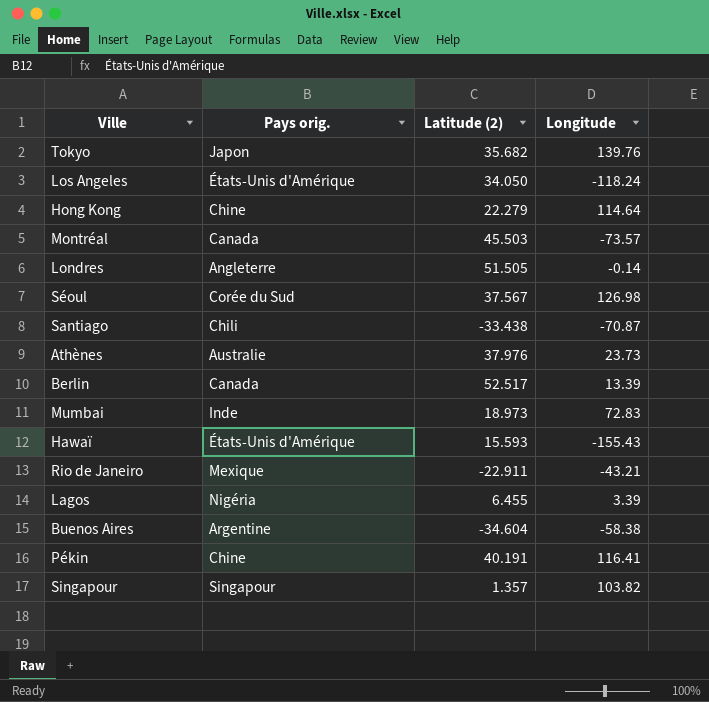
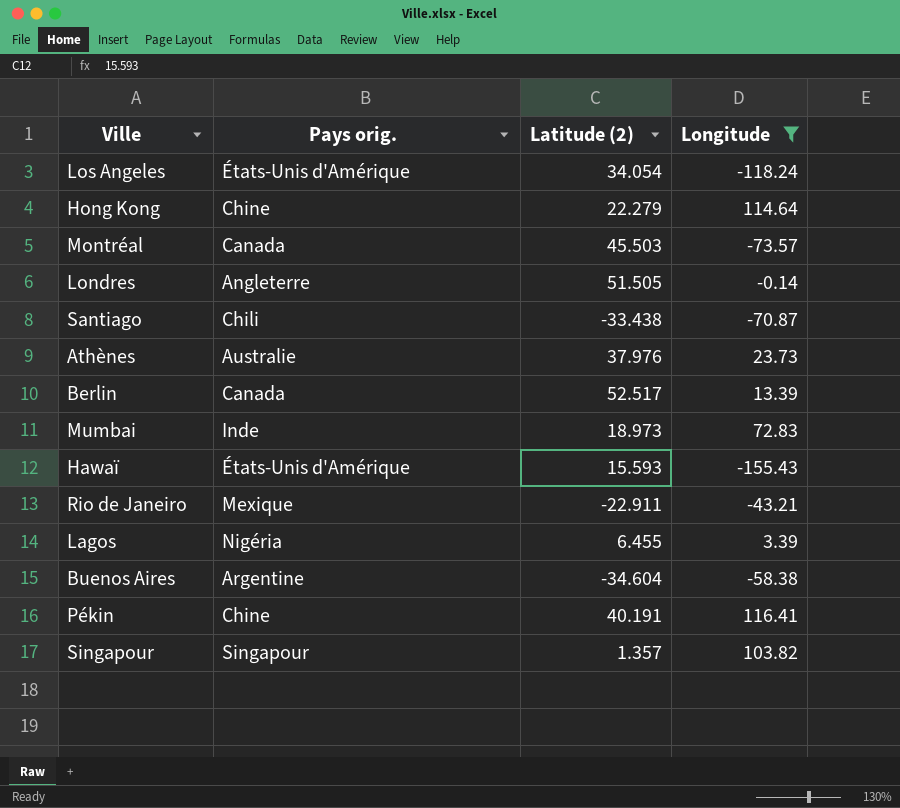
filter: none -> Longitude <= 116.41
Los Angeles | Latitude (2): 34.050 -> 34.054

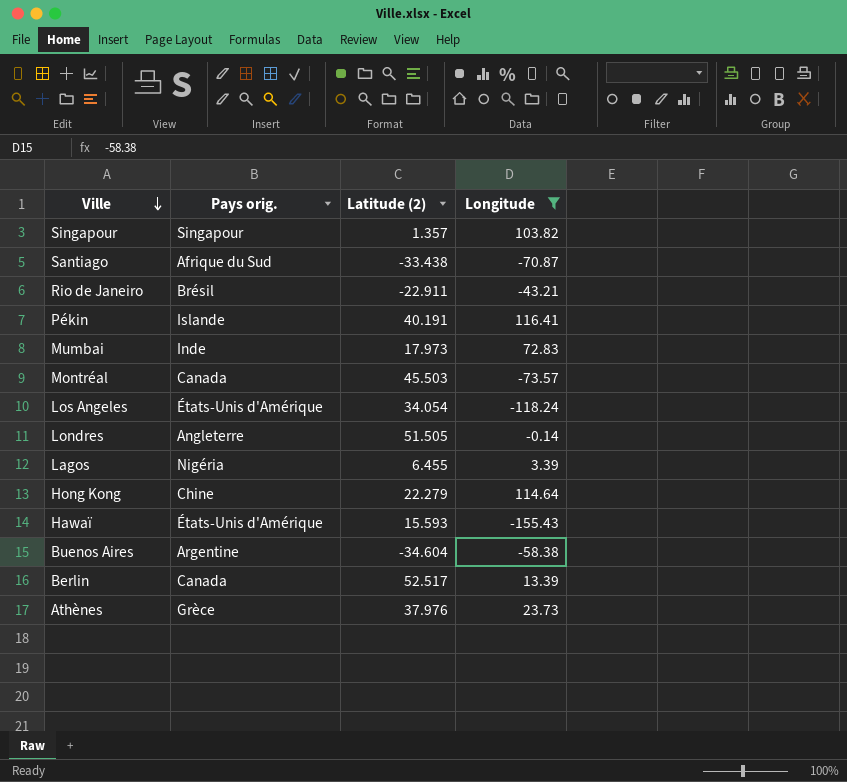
row order: none -> Ville descending
Santiago | Pays orig.: Chili -> Afrique du Sud
Rio de Janeiro | Pays orig.: Mexique -> Brésil
Pékin | Pays orig.: Chine -> Islande
Mumbai | Latitude (2): 18.973 -> 17.973
Athènes | Pays orig.: Australie -> Grèce

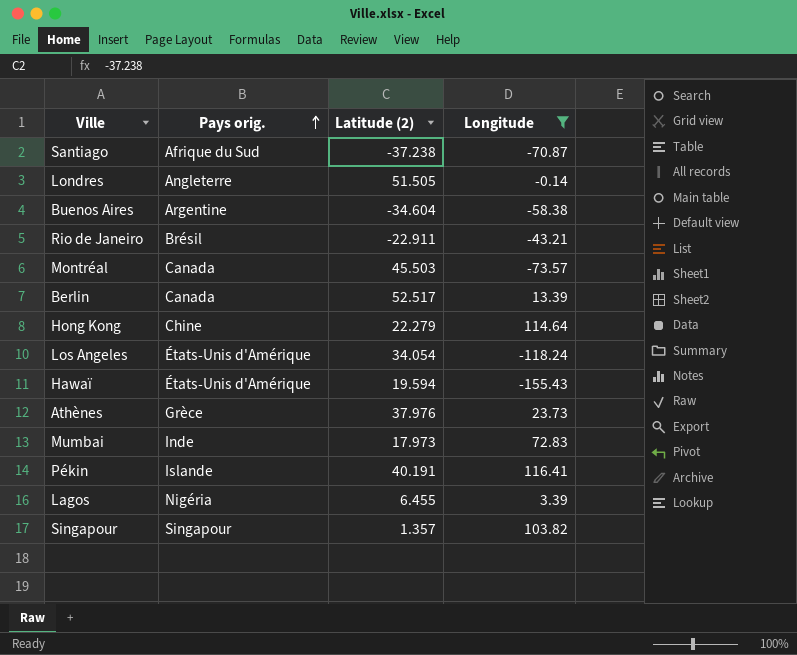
row order: Ville descending -> Pays orig. ascending
Santiago | Latitude (2): -33.438 -> -37.238
Hawaï | Latitude (2): 15.593 -> 19.594

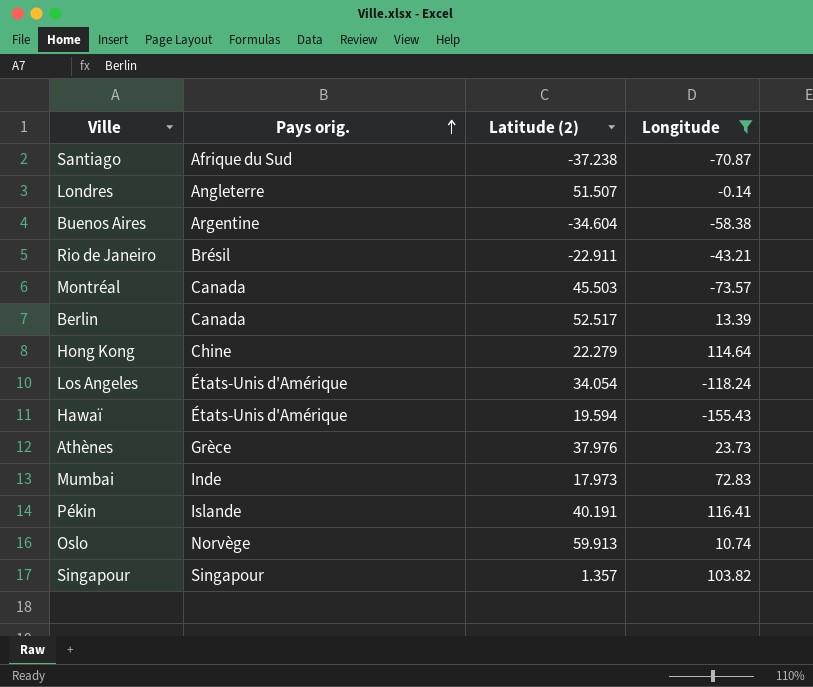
row Lagos: Nigéria | 6.455 | 3.39 -> none
Londres | Latitude (2): 51.505 -> 51.507
row Oslo: none -> Norvège | 59.913 | 10.74

